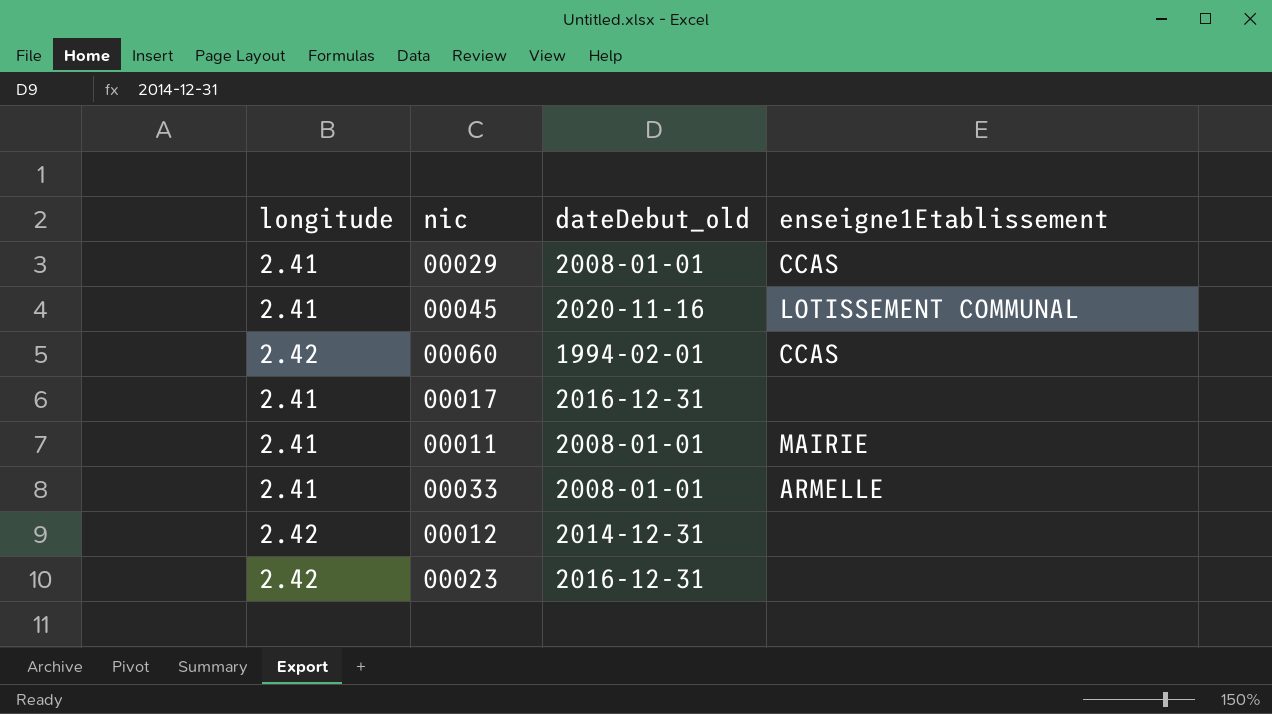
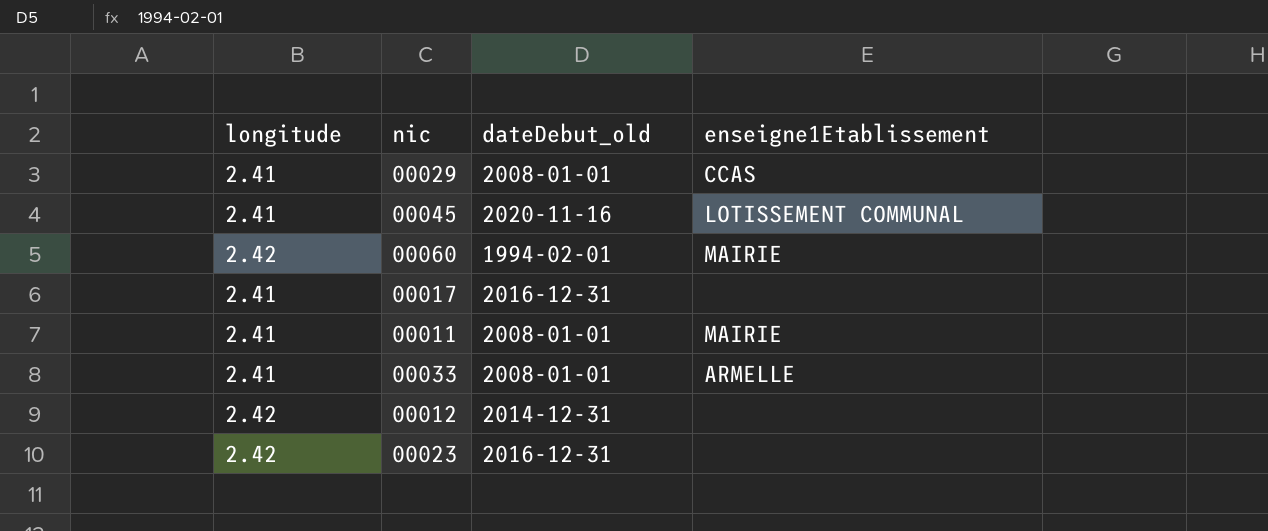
00060 | enseigne1Etablissement: CCAS -> MAIRIE

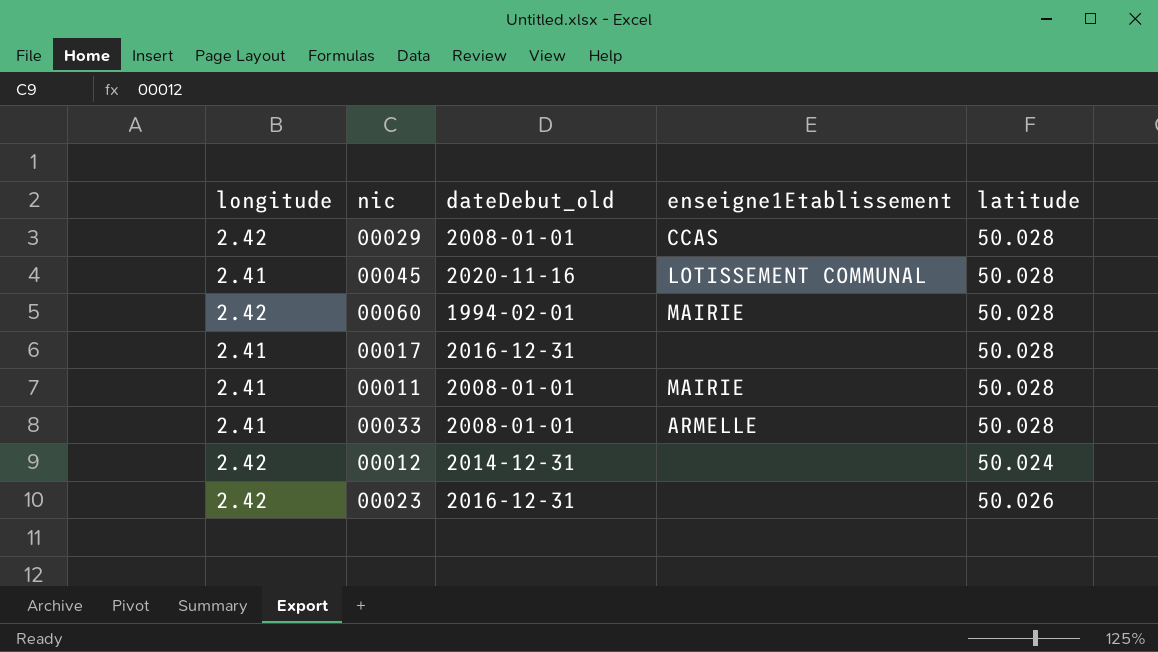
column latitude | position: none -> 5
00029 | longitude: 2.41 -> 2.42

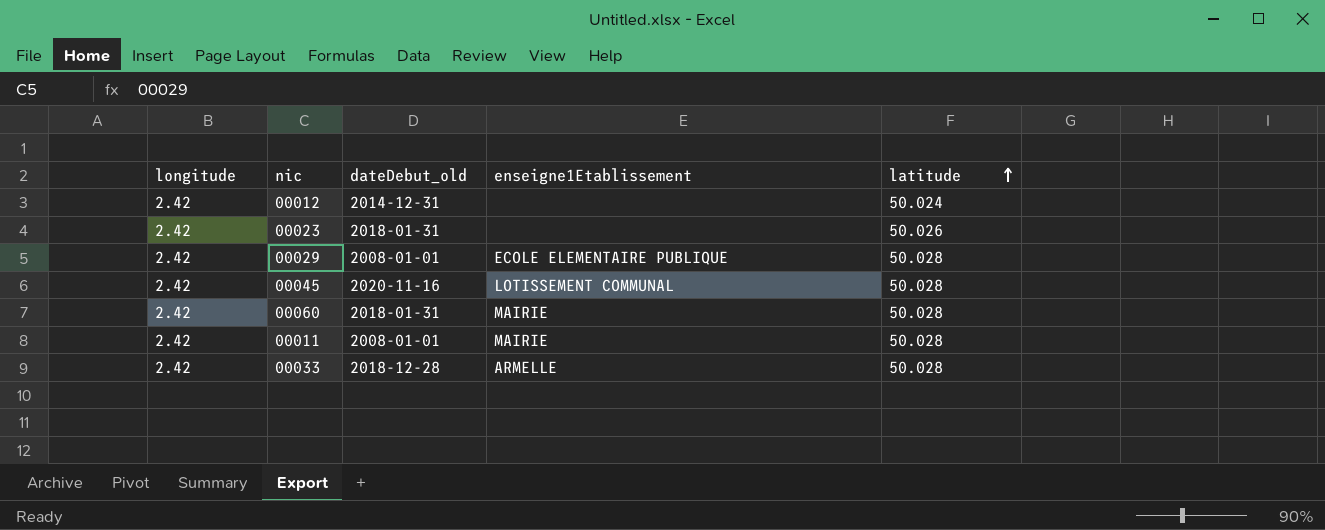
row order: none -> latitude ascending
row 00017: 2.41 | 2016-12-31 | none | 50.028 -> none
00023 | dateDebut_old: 2016-12-31 -> 2018-01-31
00029 | enseigne1Etablissement: CCAS -> ECOLE ELEMENTAIRE PUBLIQUE
00045 | longitude: 2.41 -> 2.42
00060 | dateDebut_old: 1994-02-01 -> 2018-01-31
00011 | longitude: 2.41 -> 2.42
00033 | longitude: 2.41 -> 2.42
00033 | dateDebut_old: 2008-01-01 -> 2018-12-28

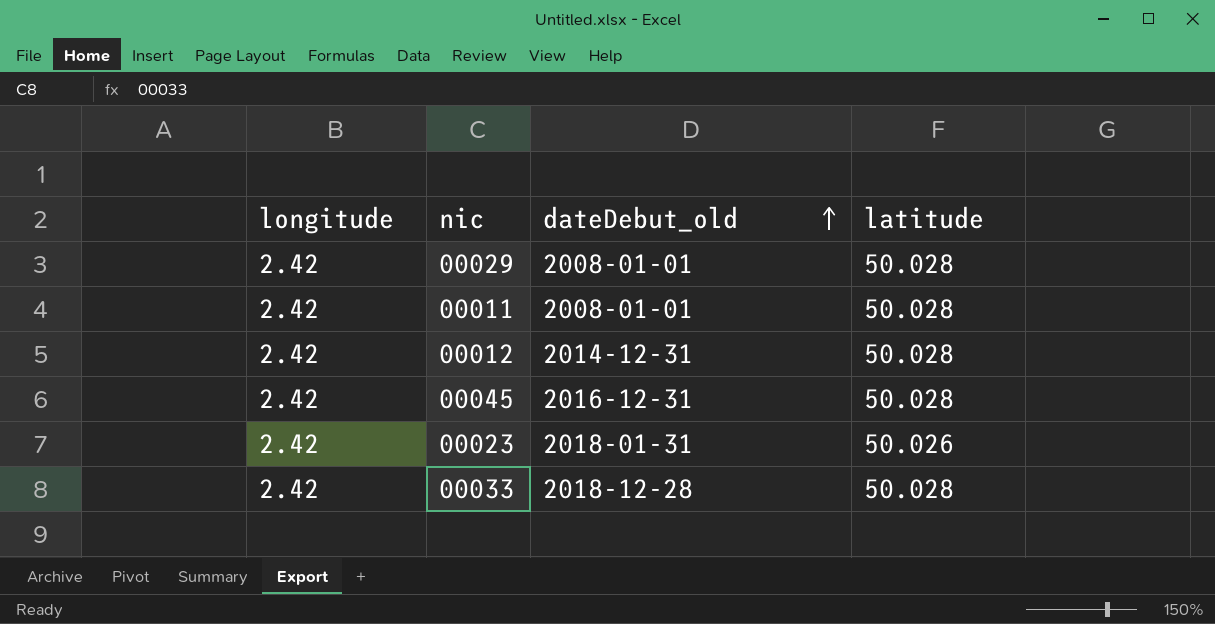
row order: latitude ascending -> dateDebut_old ascending
column enseigne1Etablissement | position: 4 -> none
row 00060: 2.42 | 2018-01-31 | MAIRIE | 50.028 -> none
00012 | latitude: 50.024 -> 50.028
00045 | dateDebut_old: 2020-11-16 -> 2016-12-31

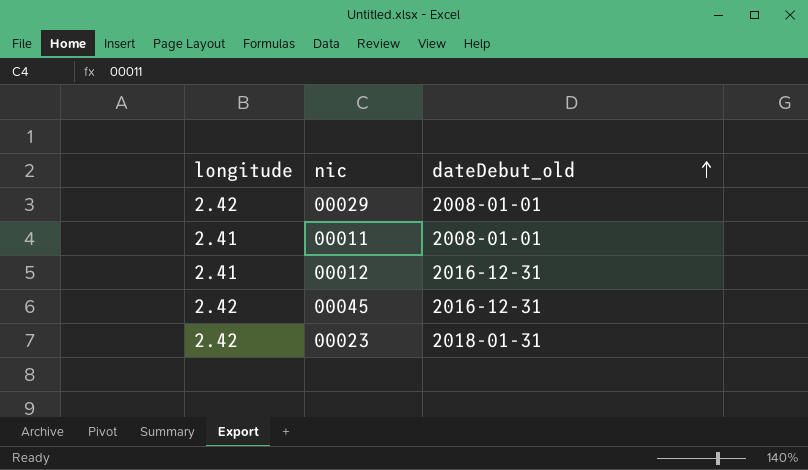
column latitude | position: 4 -> none
row 00033: 2.42 | 2018-12-28 | 50.028 -> none
00011 | longitude: 2.42 -> 2.41
00012 | longitude: 2.42 -> 2.41
00012 | dateDebut_old: 2014-12-31 -> 2016-12-31

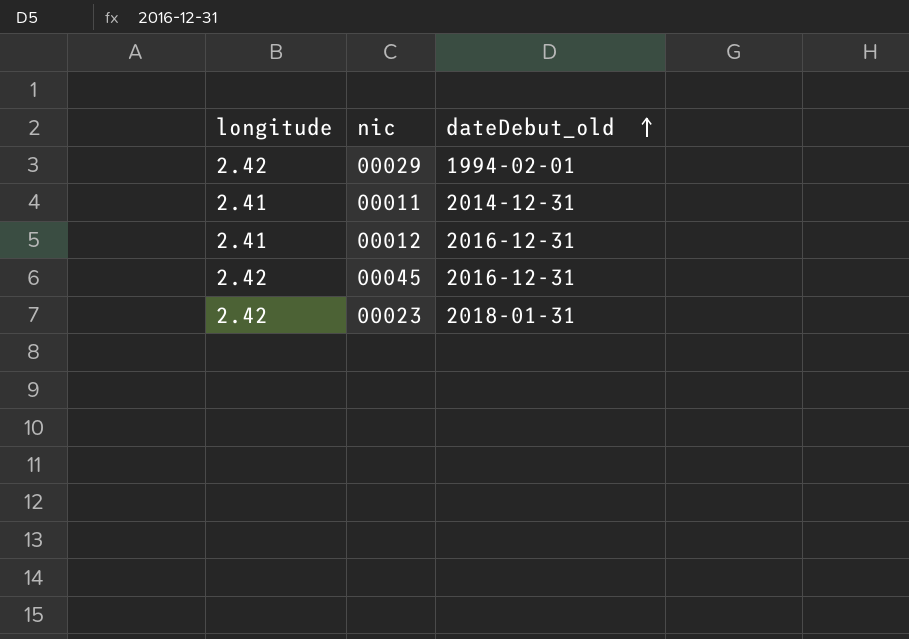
00029 | dateDebut_old: 2008-01-01 -> 1994-02-01
00011 | dateDebut_old: 2008-01-01 -> 2014-12-31

